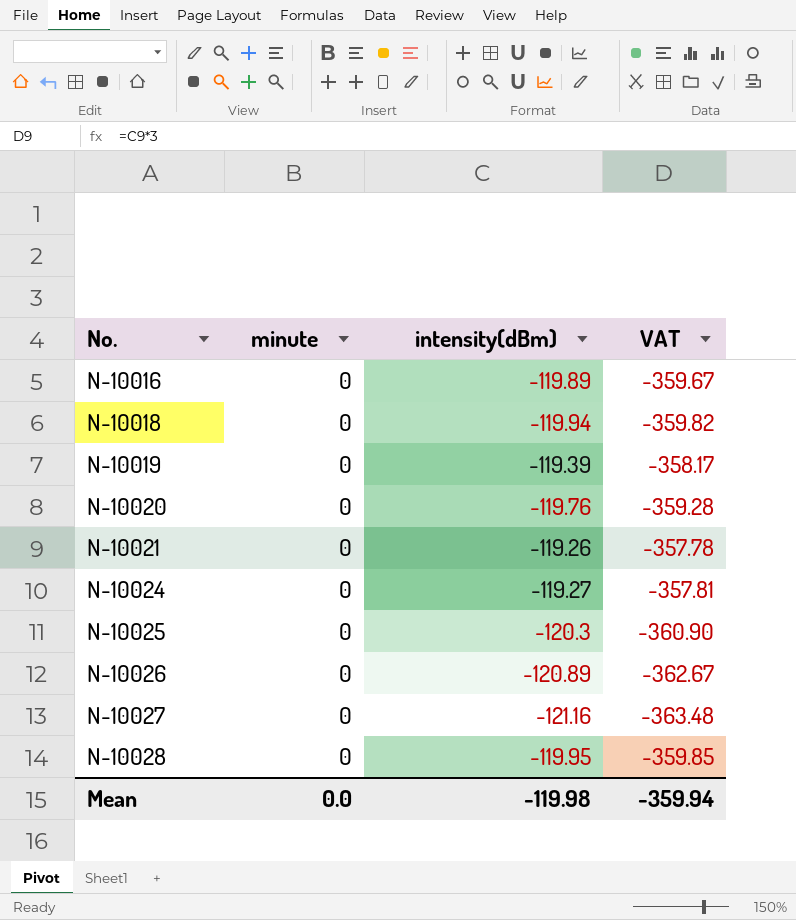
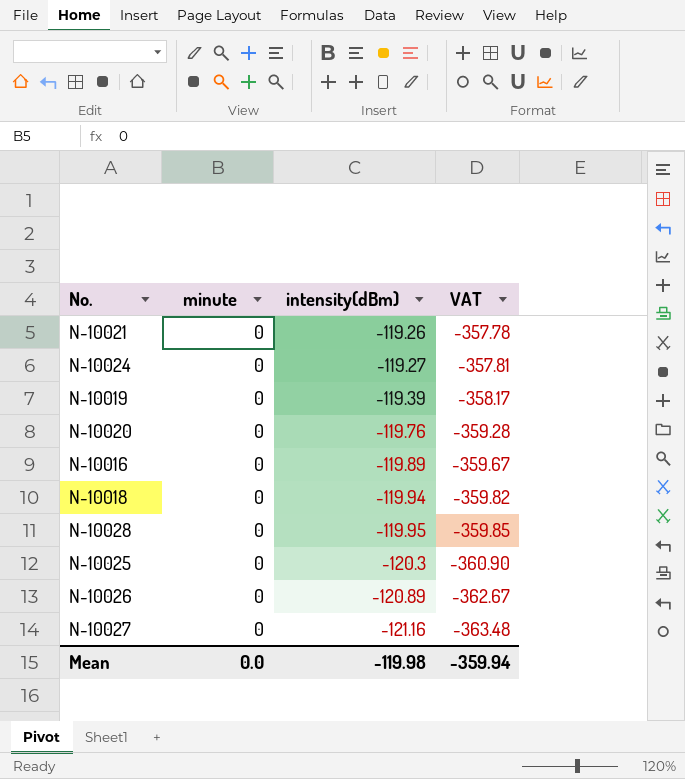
row order: No. ascending -> intensity(dBm) descending

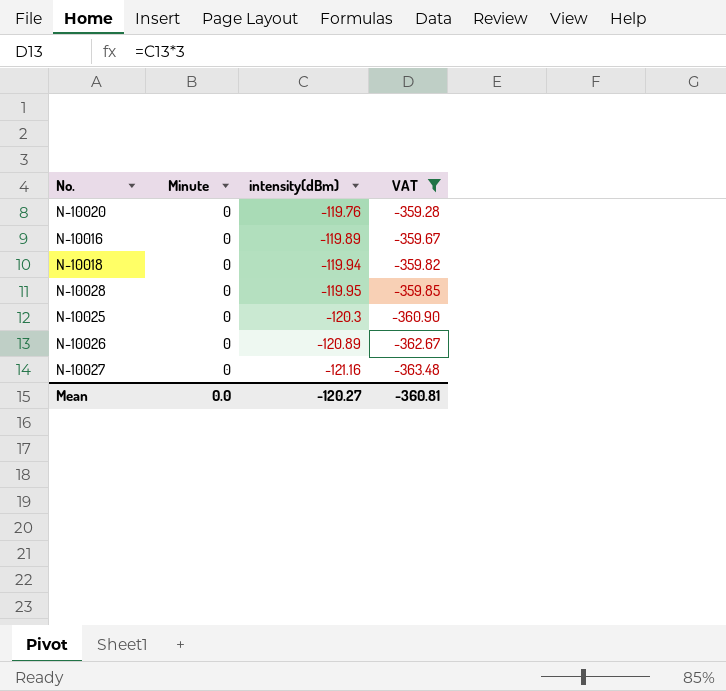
filter: none -> VAT <= -359.28
column name: minute -> Minute
Mean | intensity(dBm): -119.98 -> -120.27
Mean | VAT: -359.94 -> -360.81

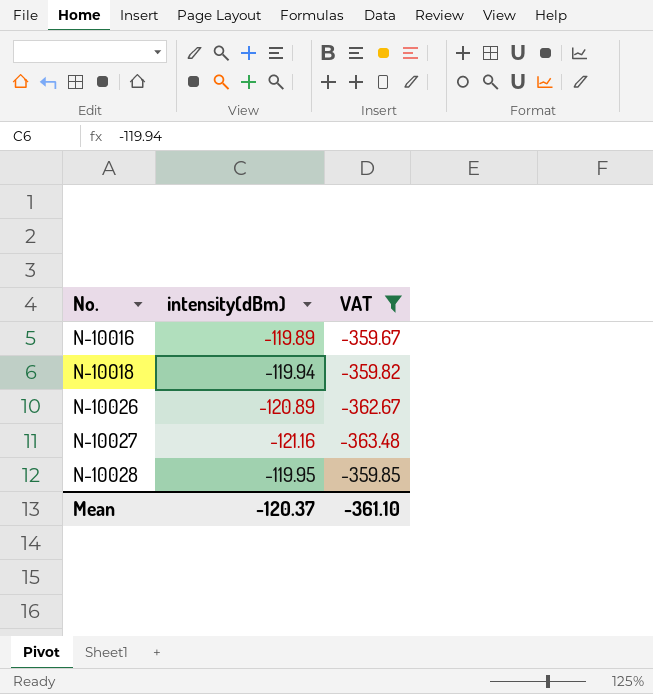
row order: intensity(dBm) descending -> No. ascending
column Minute | position: 2 -> none
row N-10020: 0 | -119.76 | -359.28 -> none
row N-10025: 0 | -120.3 | -360.90 -> none
Mean | intensity(dBm): -120.27 -> -120.37
Mean | VAT: -360.81 -> -361.10

